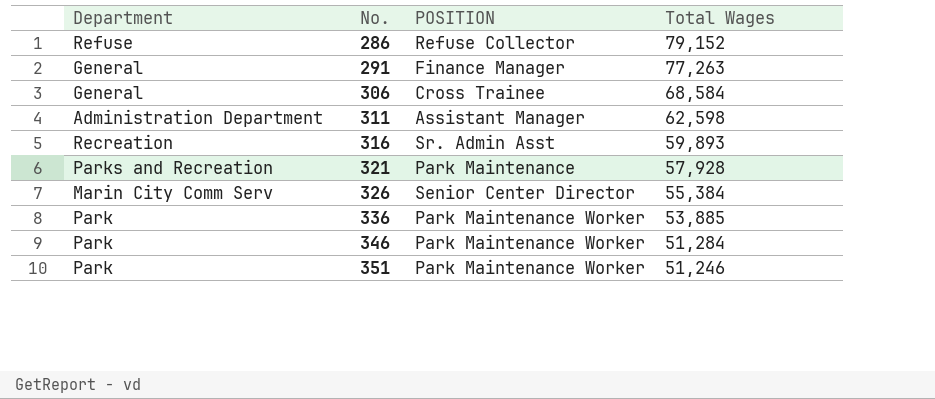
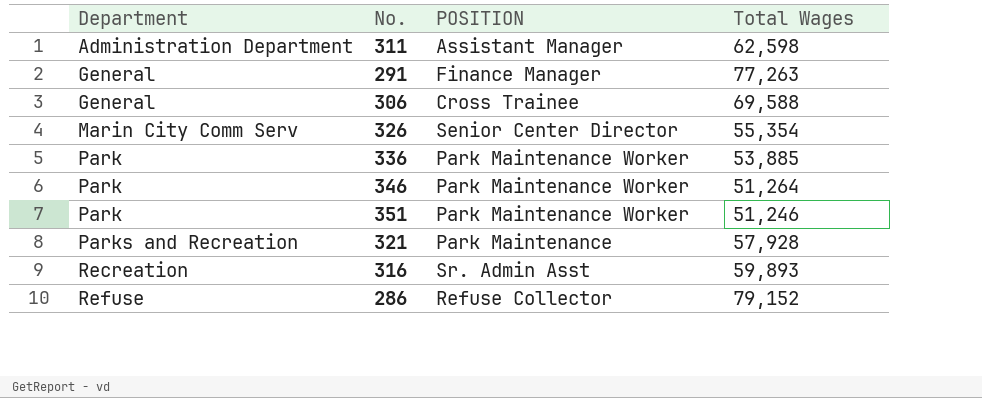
row order: No. ascending -> Department ascending
306 | Total Wages: 68,584 -> 69,588
326 | Total Wages: 55,384 -> 55,354
346 | Total Wages: 51,284 -> 51,264

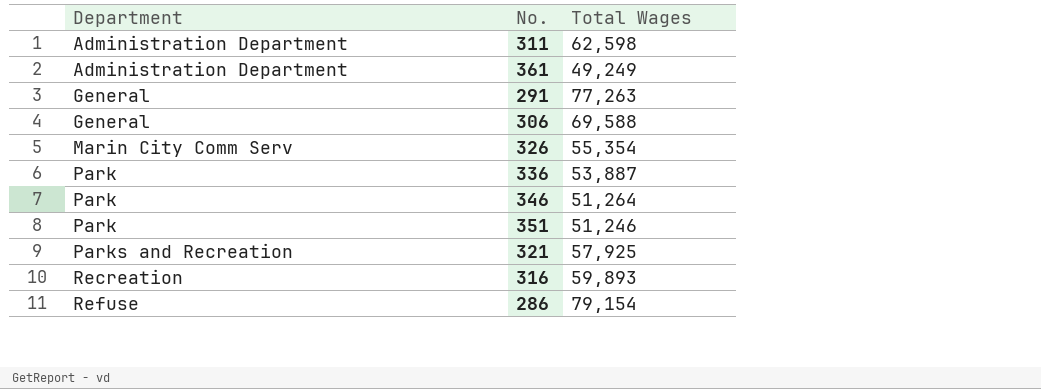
column POSITION | position: 3 -> none
row 361: none -> Administration Department | 49,249
336 | Total Wages: 53,885 -> 53,887
321 | Total Wages: 57,928 -> 57,925
286 | Total Wages: 79,152 -> 79,154

